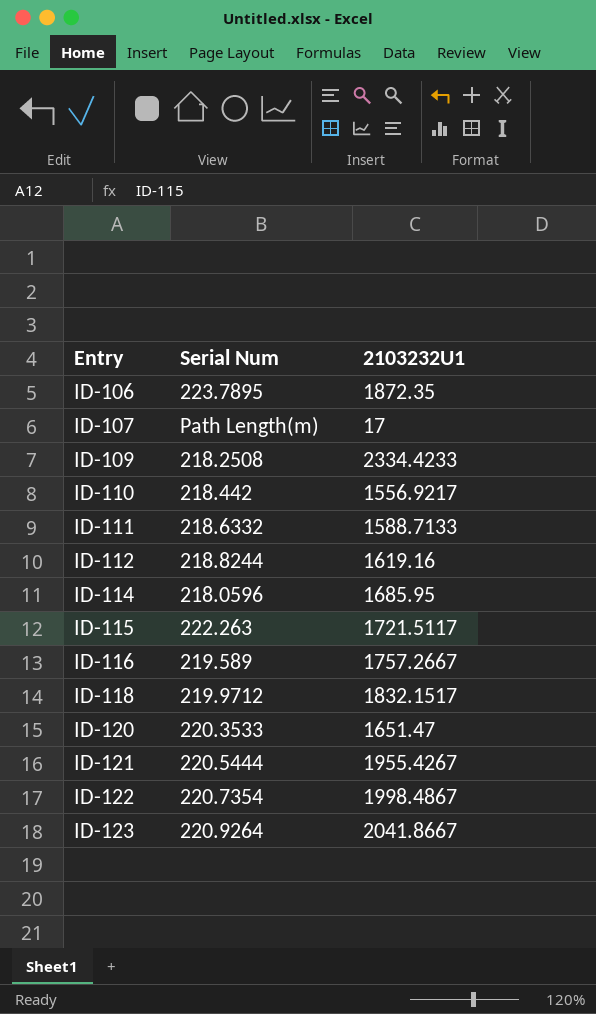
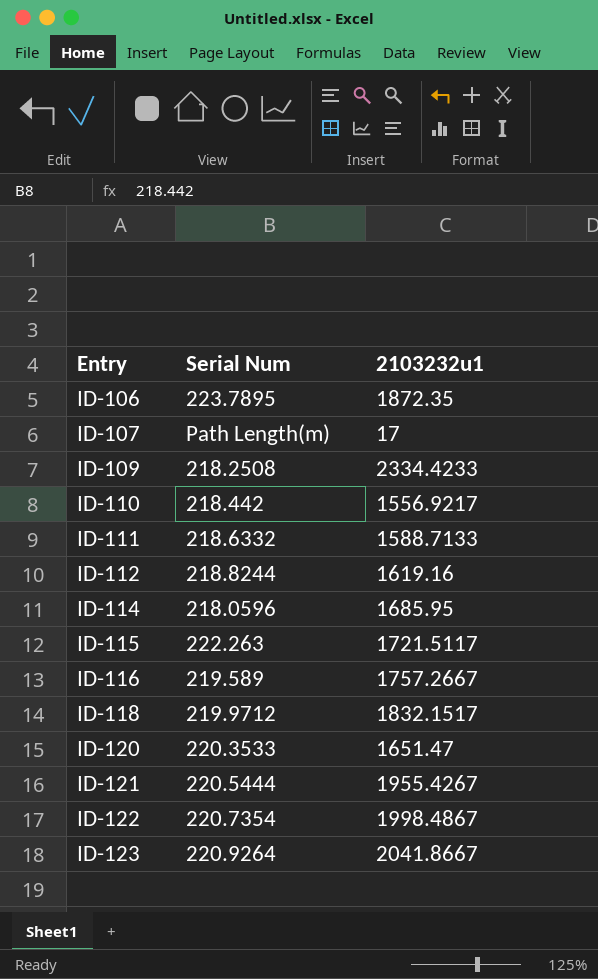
column name: 2103232U1 -> 2103232u1

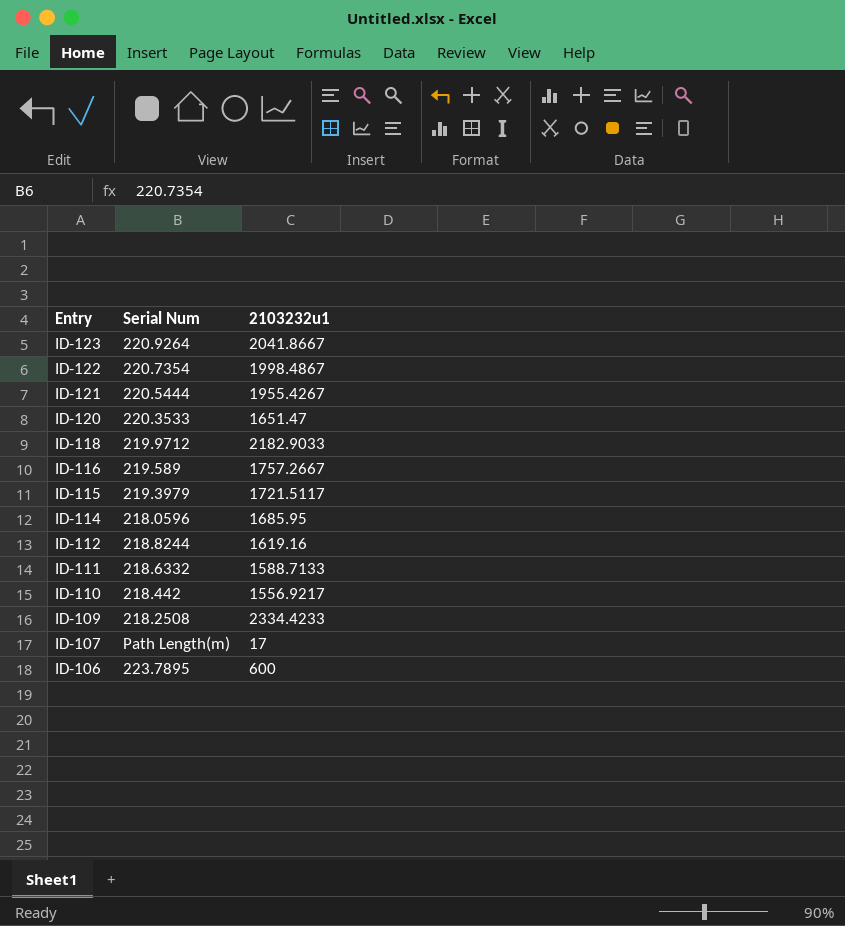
row order: Entry ascending -> Entry descending
ID-118 | 2103232u1: 1832.1517 -> 2182.9033
ID-115 | Serial Num: 222.263 -> 219.3979
ID-106 | 2103232u1: 1872.35 -> 600

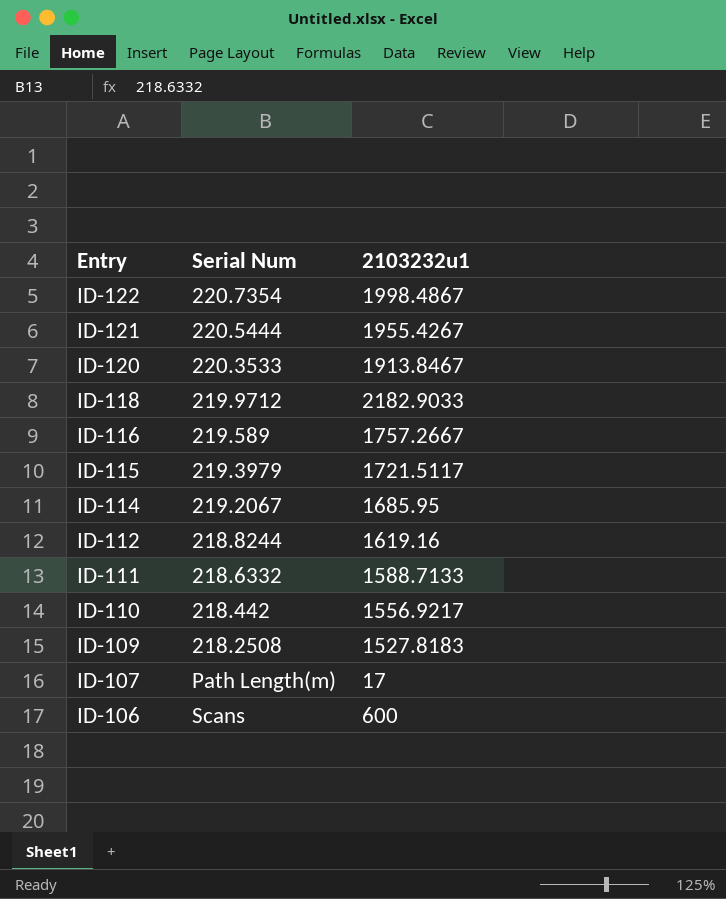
row ID-123: 220.9264 | 2041.8667 -> none
ID-120 | 2103232u1: 1651.47 -> 1913.8467
ID-114 | Serial Num: 218.0596 -> 219.2067
ID-109 | 2103232u1: 2334.4233 -> 1527.8183
ID-106 | Serial Num: 223.7895 -> Scans

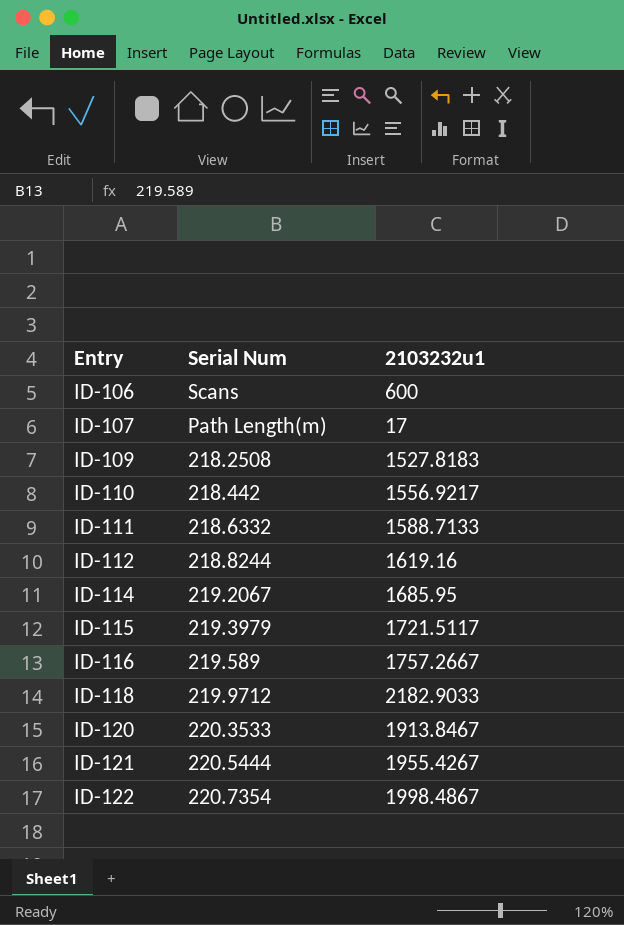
row order: Entry descending -> Entry ascending

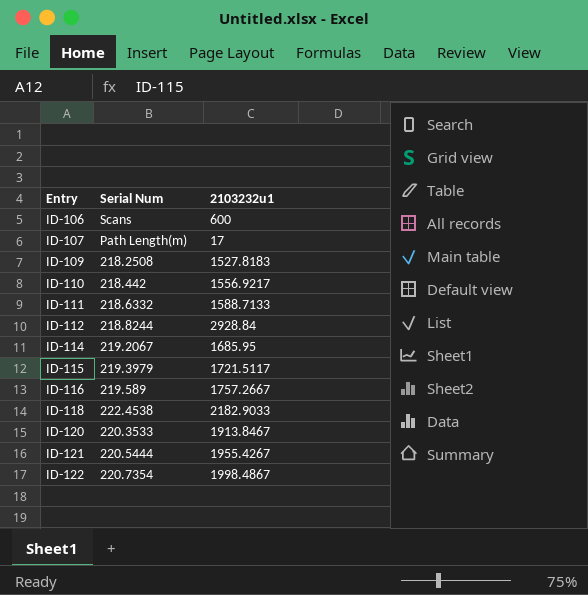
ID-112 | 2103232u1: 1619.16 -> 2928.84
ID-118 | Serial Num: 219.9712 -> 222.4538

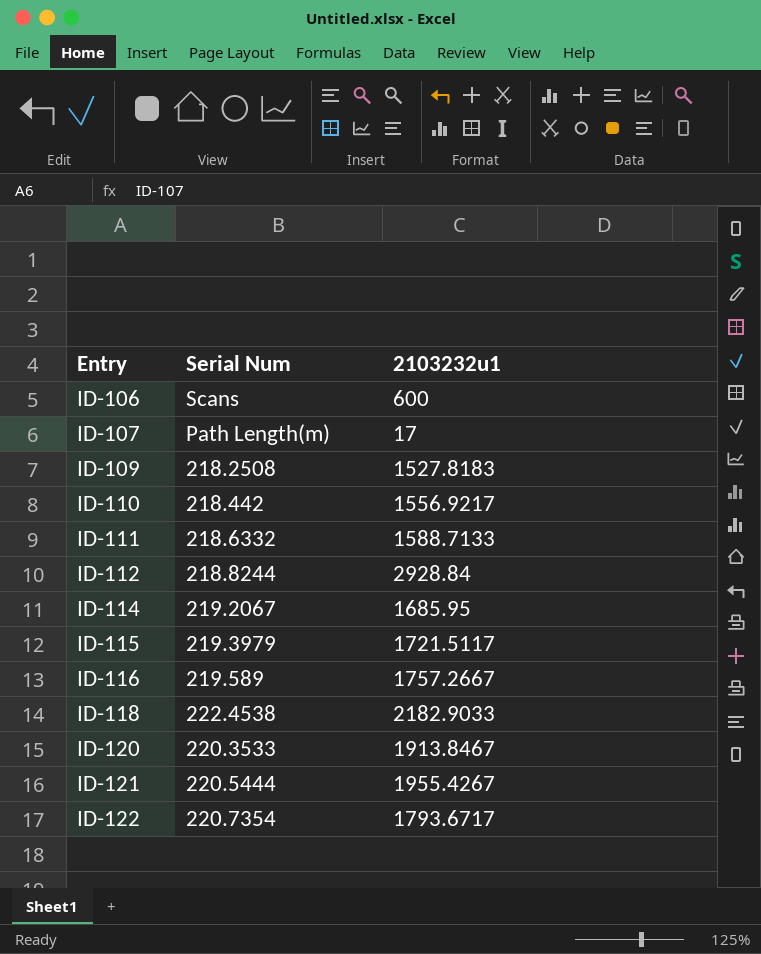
ID-122 | 2103232u1: 1998.4867 -> 1793.6717

